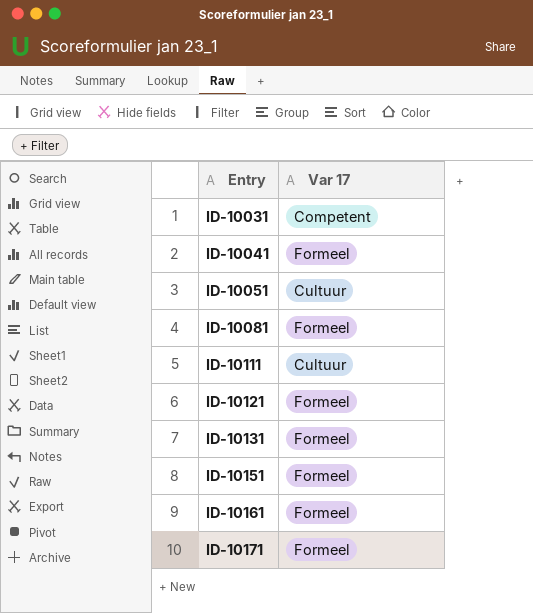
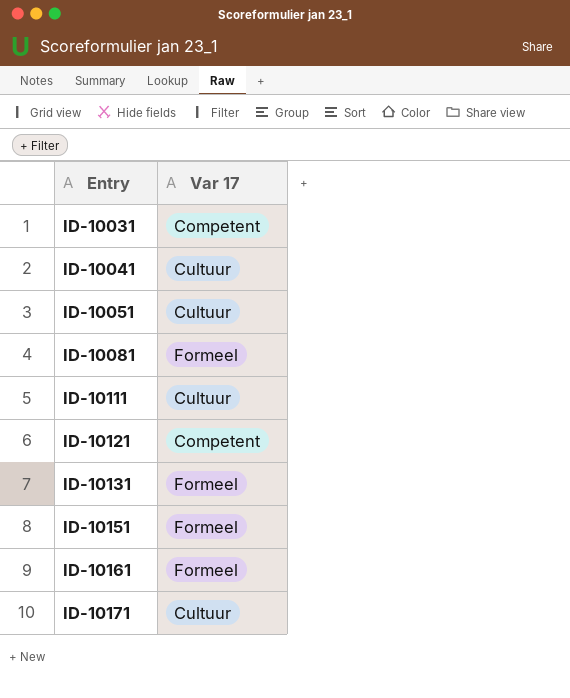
ID-10041 | Var 17: Formeel -> Cultuur
ID-10121 | Var 17: Formeel -> Competent
ID-10171 | Var 17: Formeel -> Cultuur

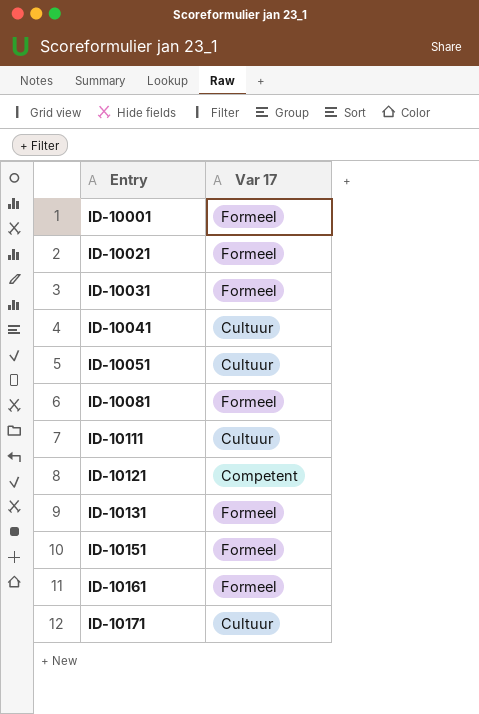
row ID-10001: none -> Formeel
row ID-10021: none -> Formeel
ID-10031 | Var 17: Competent -> Formeel

